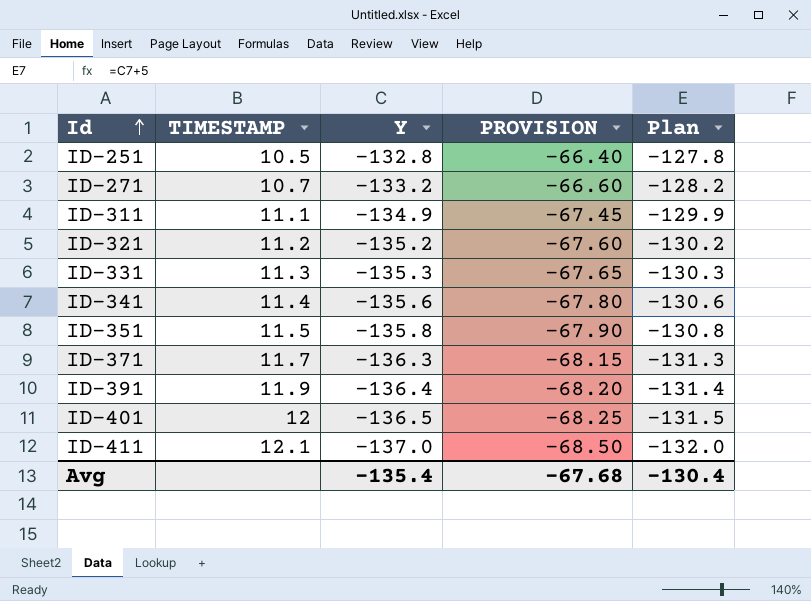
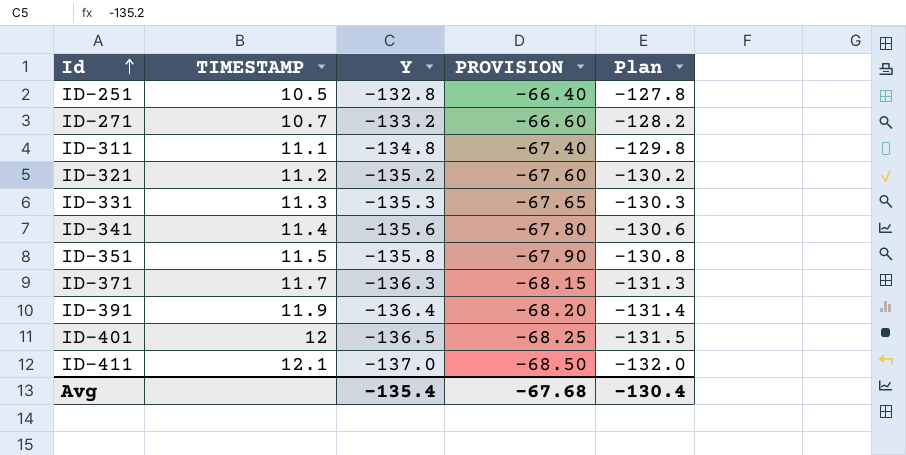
ID-311 | Y: -134.9 -> -134.8
ID-311 | PROVISION: -67.45 -> -67.40
ID-311 | Plan: -129.9 -> -129.8

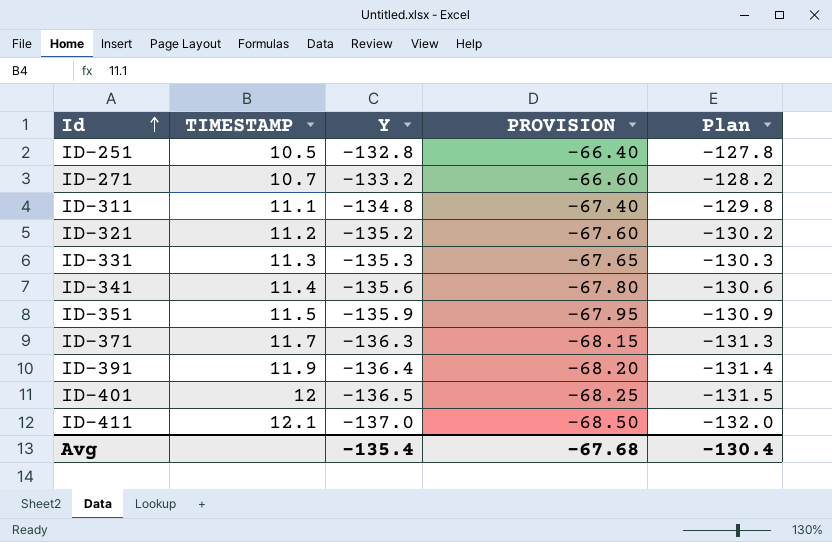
ID-351 | Y: -135.8 -> -135.9
ID-351 | PROVISION: -67.90 -> -67.95
ID-351 | Plan: -130.8 -> -130.9

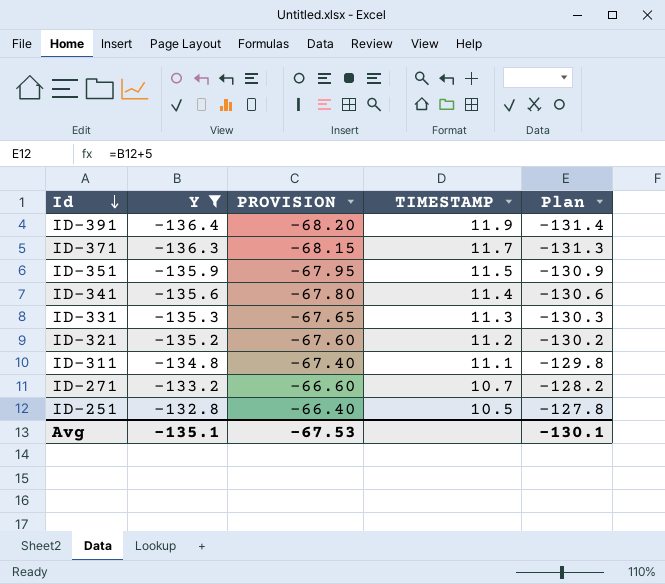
filter: none -> Y >= -136.4
row order: Id ascending -> Id descending
column TIMESTAMP | position: 2 -> 4
Avg | Y: -135.4 -> -135.1
Avg | PROVISION: -67.68 -> -67.53
Avg | Plan: -130.4 -> -130.1

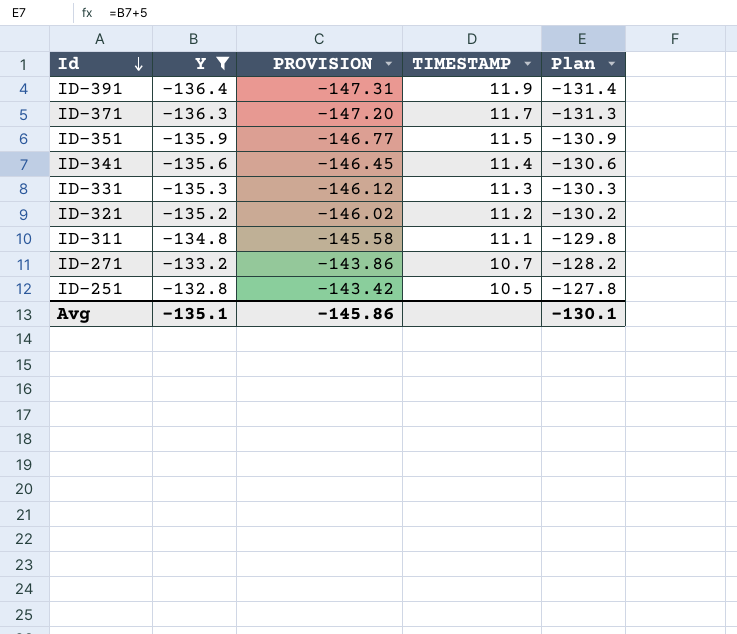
column PROVISION | formula: [Y] * 0.5 -> [Y] * 1.08
Avg | PROVISION: -67.53 -> -145.86

